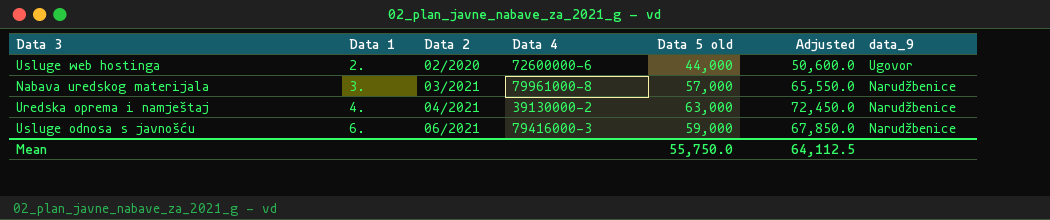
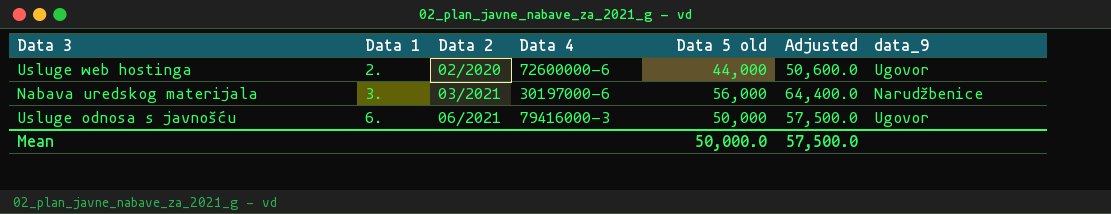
row Uredska oprema i namještaj: 4. | 04/2021 | 39130000-2 | 63,000 | 72,450.0 | Narudžbenice -> none
Nabava uredskog materijala | Data 4: 79961000-8 -> 30197000-6
Nabava uredskog materijala | Data 5 old: 57,000 -> 56,000
Nabava uredskog materijala | Adjusted: 65,550.0 -> 64,400.0
Usluge odnosa s javnošću | Data 5 old: 59,000 -> 50,000
Usluge odnosa s javnošću | Adjusted: 67,850.0 -> 57,500.0
Usluge odnosa s javnošću | data_9: Narudžbenice -> Ugovor
Mean | Data 5 old: 55,750.0 -> 50,000.0
Mean | Adjusted: 64,112.5 -> 57,500.0

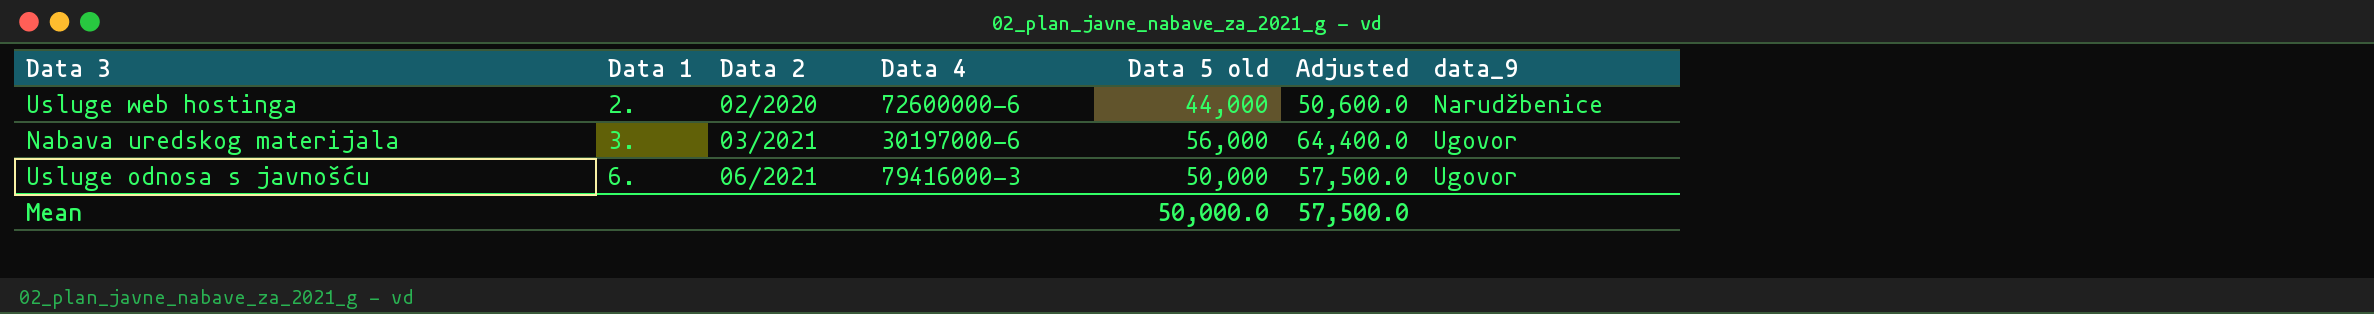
Usluge web hostinga | data_9: Ugovor -> Narudžbenice
Nabava uredskog materijala | data_9: Narudžbenice -> Ugovor

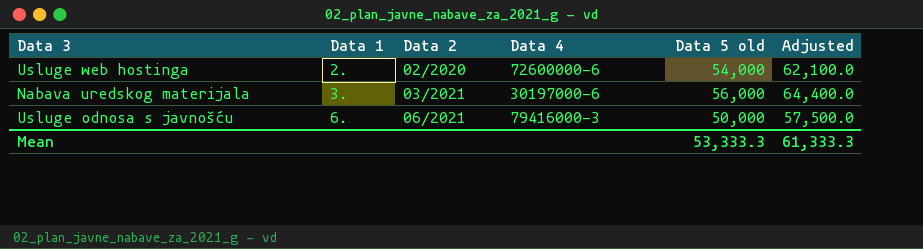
column data_9 | position: 7 -> none
Usluge web hostinga | Data 5 old: 44,000 -> 54,000
Usluge web hostinga | Adjusted: 50,600.0 -> 62,100.0
Mean | Data 5 old: 50,000.0 -> 53,333.3
Mean | Adjusted: 57,500.0 -> 61,333.3

